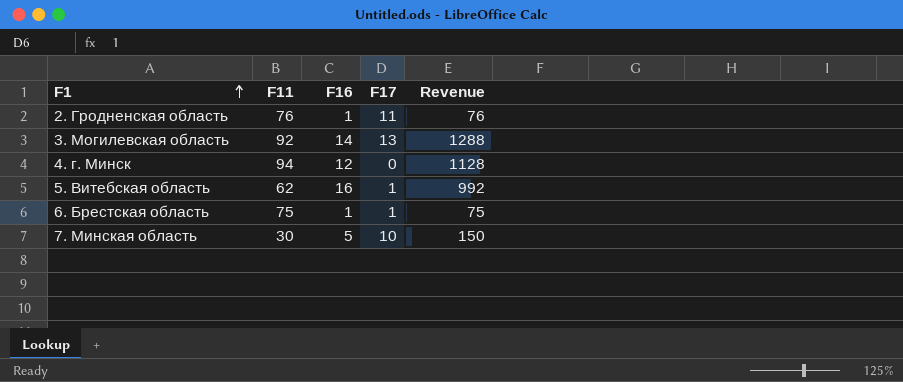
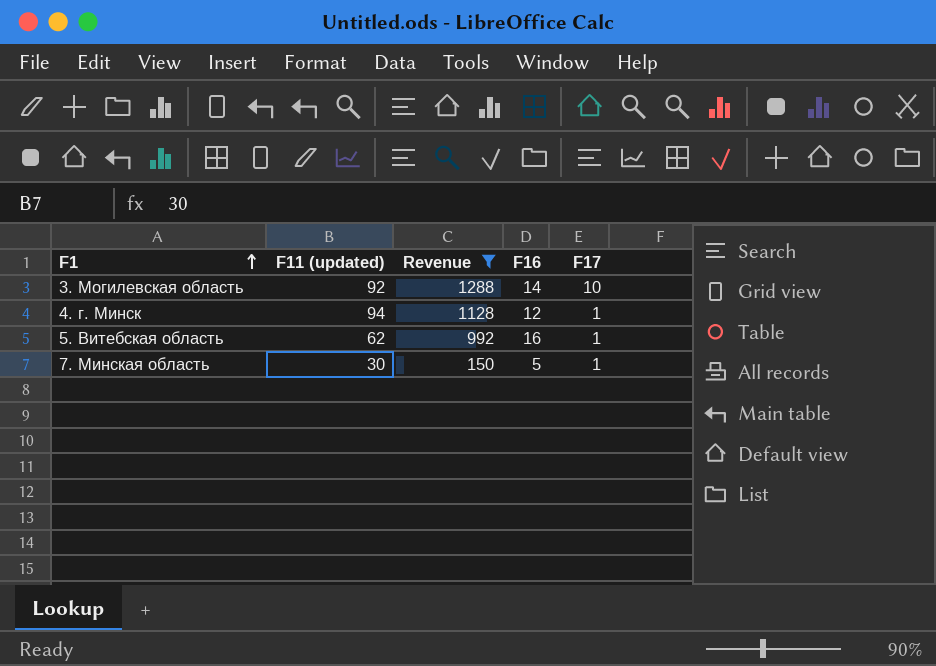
filter: none -> Revenue >= 150
column name: F11 -> F11 (updated)
column Revenue | position: 5 -> 3
3. Могилевская область | F17: 13 -> 10
4. г. Минск | F17: 0 -> 1
7. Минская область | F17: 10 -> 1

